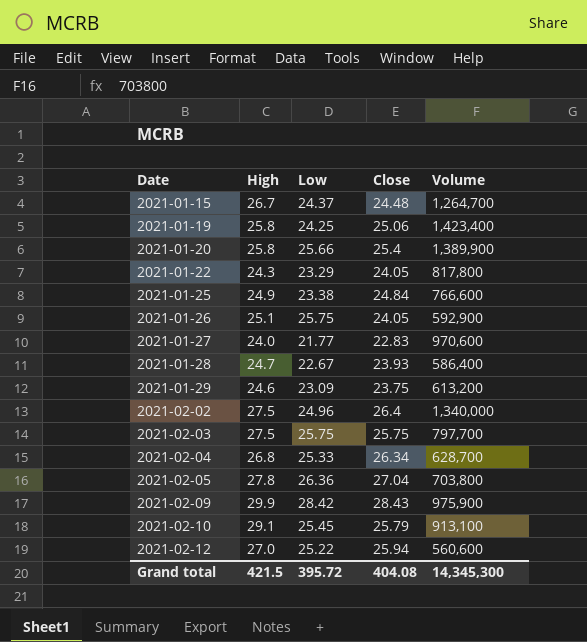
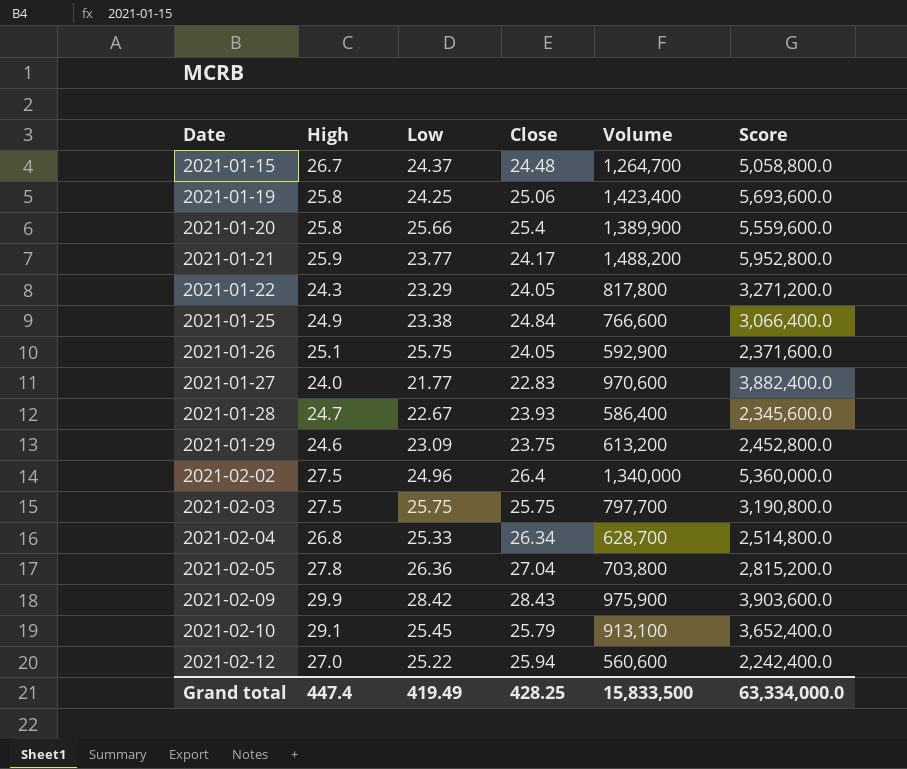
column Score | formula: none -> [Volume] * 4
row 2021-01-21: none -> 25.9 | 23.77 | 24.17 | 1,488,200 | 5,952,800.0
Grand total | High: 421.5 -> 447.4
Grand total | Low: 395.72 -> 419.49
Grand total | Close: 404.08 -> 428.25
Grand total | Volume: 14,345,300 -> 15,833,500

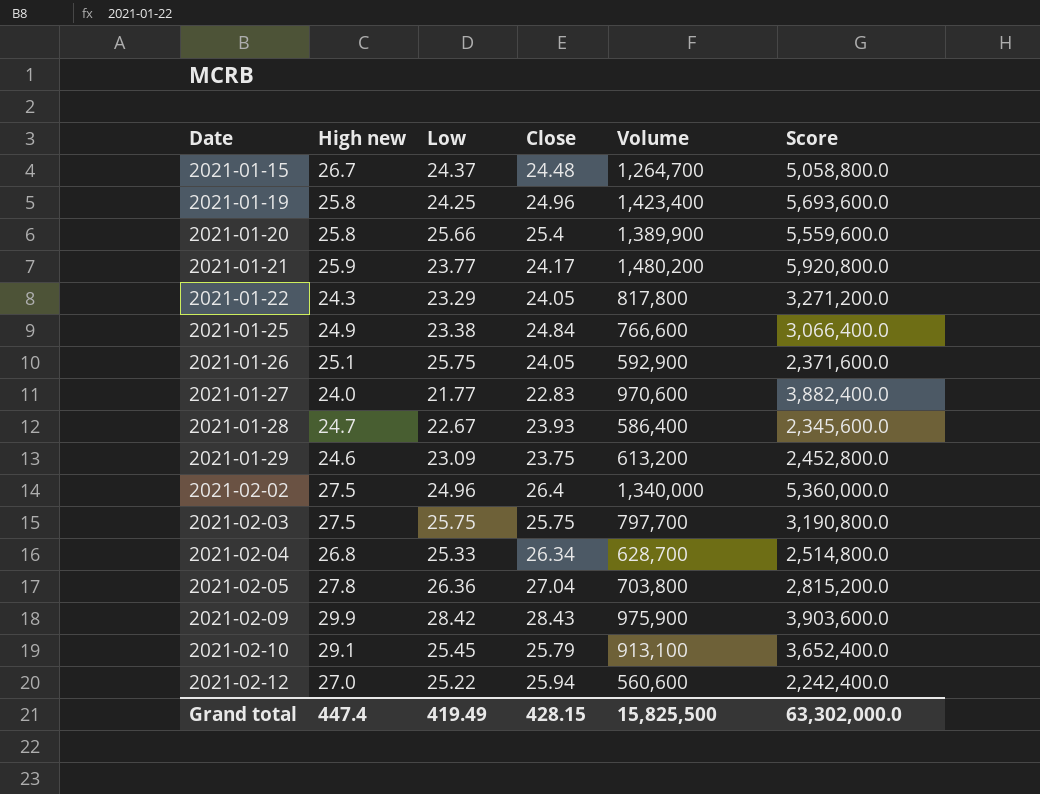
column name: High -> High new
2021-01-19 | Close: 25.06 -> 24.96
2021-01-21 | Volume: 1,488,200 -> 1,480,200
2021-01-21 | Score: 5,952,800.0 -> 5,920,800.0
Grand total | Close: 428.25 -> 428.15
Grand total | Volume: 15,833,500 -> 15,825,500
Grand total | Score: 63,334,000.0 -> 63,302,000.0

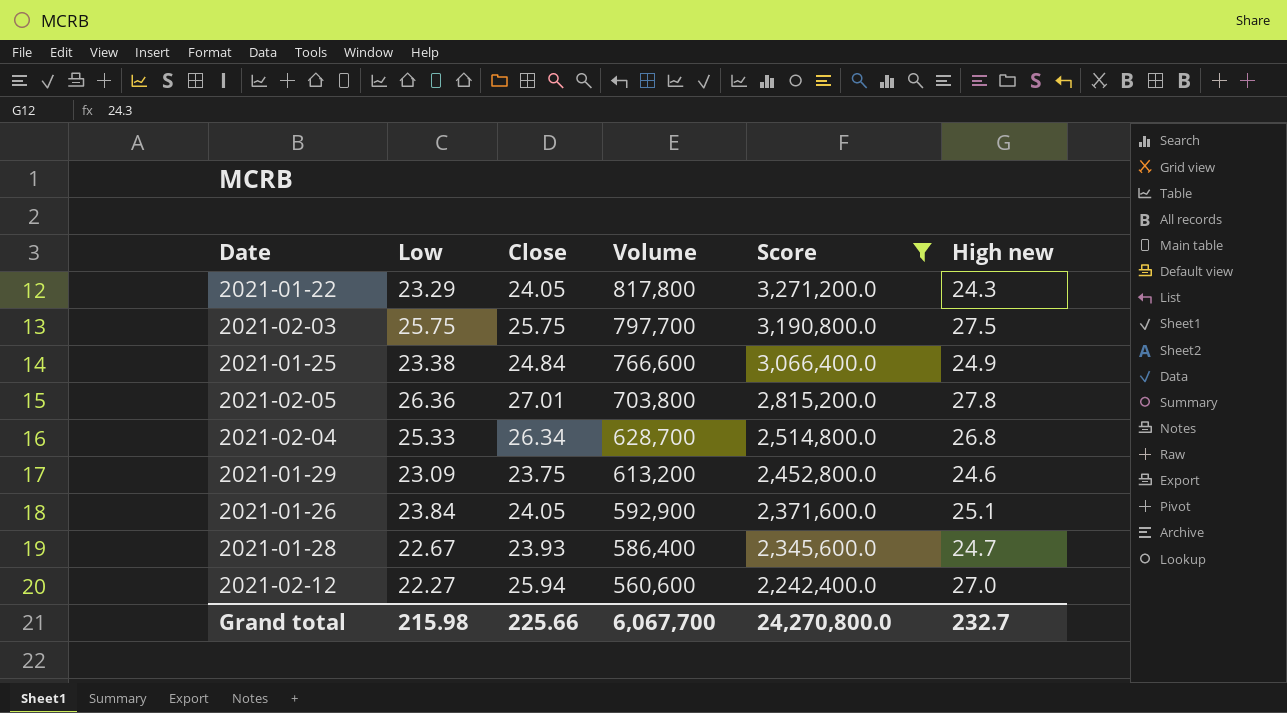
filter: none -> Score <= 3,271,200.0
row order: Date ascending -> Volume descending
column High new | position: 2 -> 6
2021-02-05 | Close: 27.04 -> 27.01
2021-01-26 | Low: 25.75 -> 23.84
2021-02-12 | Low: 25.22 -> 22.27
Grand total | Low: 419.49 -> 215.98
Grand total | Close: 428.15 -> 225.66
Grand total | Volume: 15,825,500 -> 6,067,700
Grand total | Score: 63,302,000.0 -> 24,270,800.0
Grand total | High new: 447.4 -> 232.7

